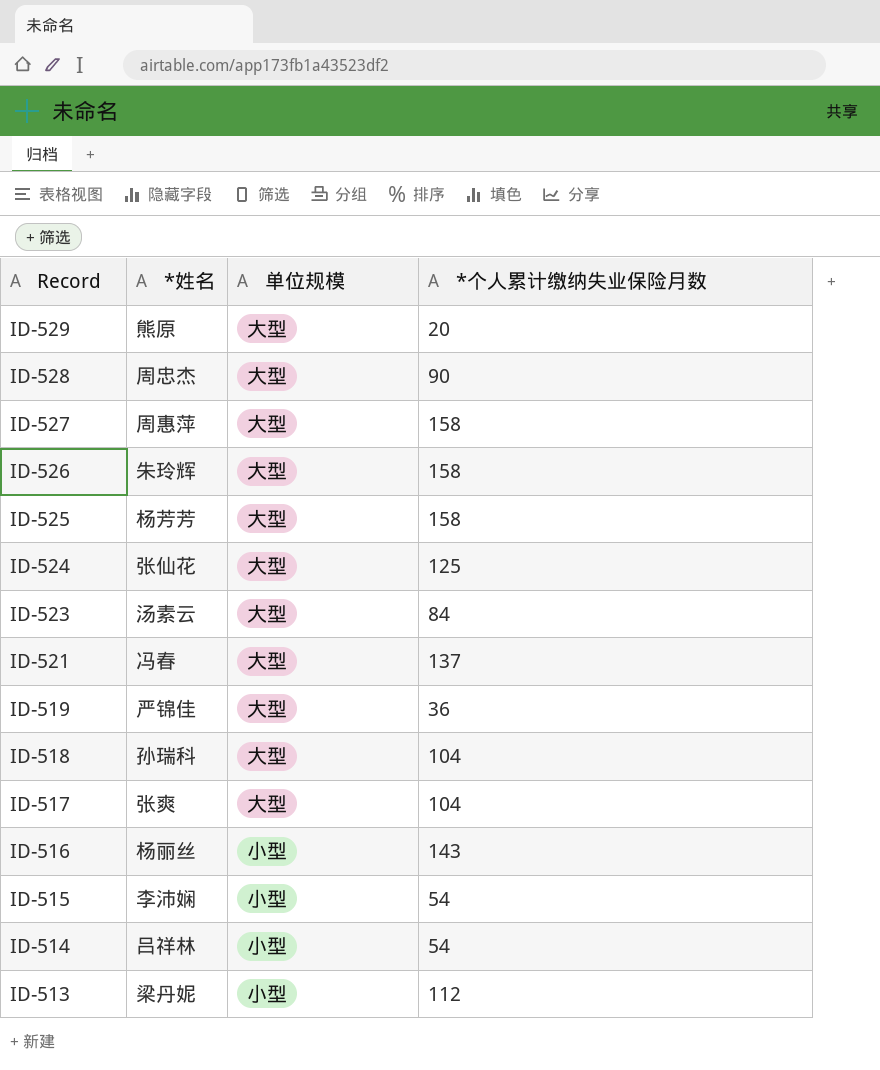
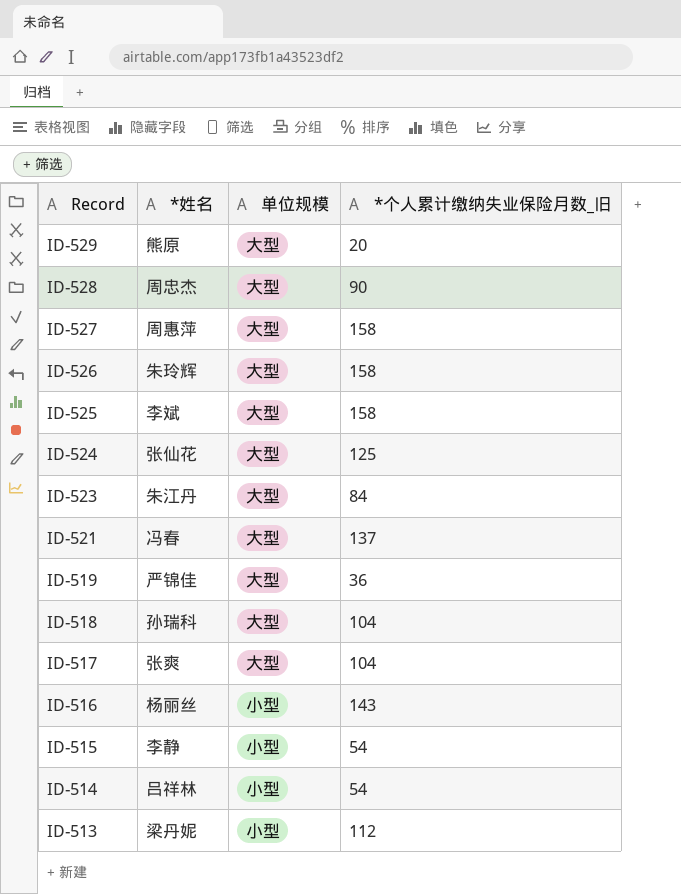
column name: *个人累计缴纳失业保险月数 -> *个人累计缴纳失业保险月数_旧
ID-525 | *姓名: 杨芳芳 -> 李斌
ID-523 | *姓名: 汤素云 -> 朱江丹
ID-515 | *姓名: 李沛娴 -> 李静

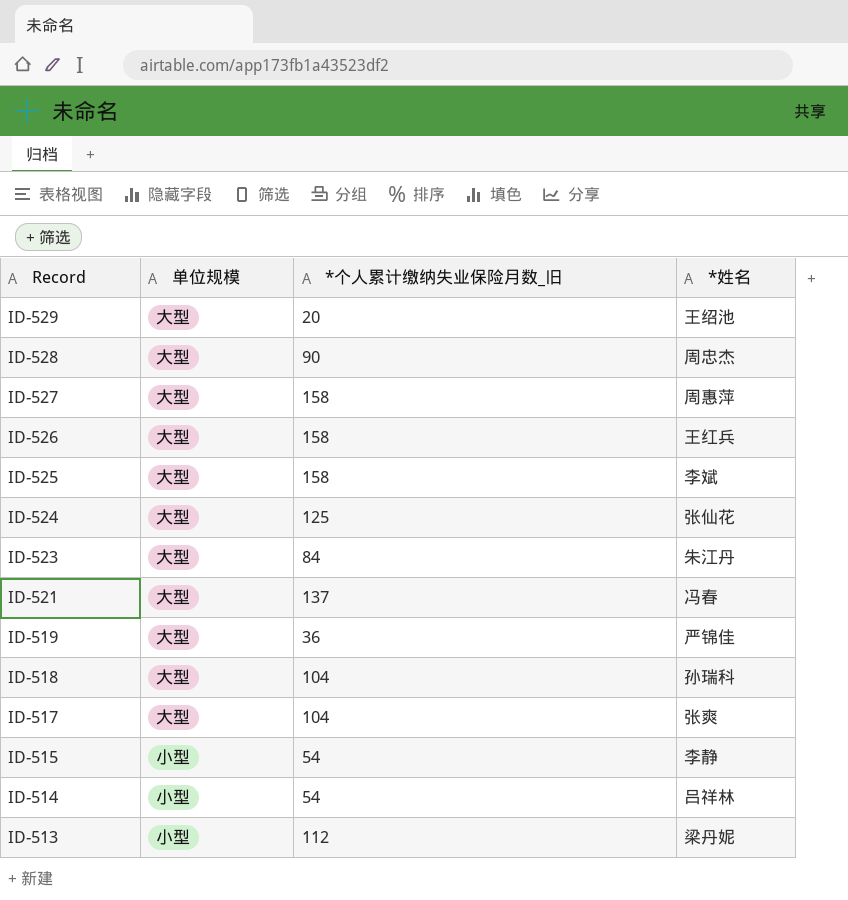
column *姓名 | position: 2 -> 4
row ID-516: 杨丽丝 | 小型 | 143 -> none
ID-529 | *姓名: 熊原 -> 王绍池
ID-526 | *姓名: 朱玲辉 -> 王红兵

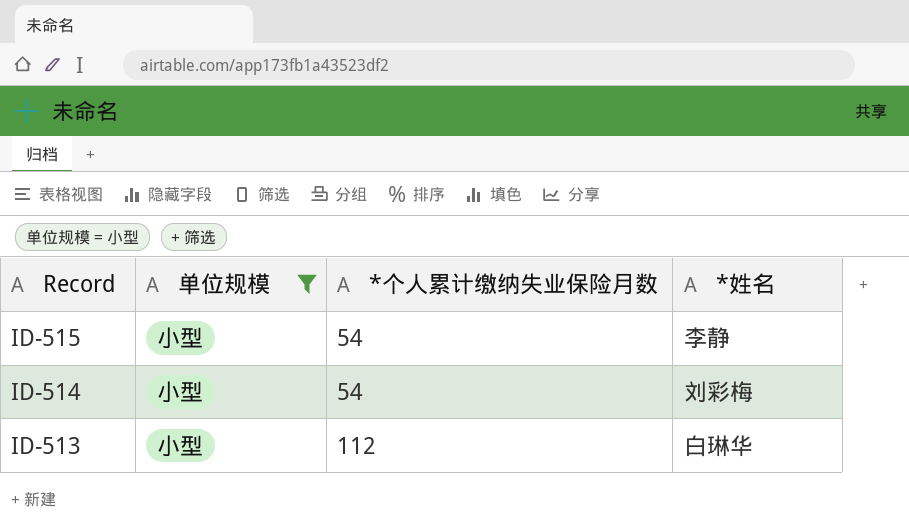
filter: none -> 单位规模 = 小型
column name: *个人累计缴纳失业保险月数_旧 -> *个人累计缴纳失业保险月数
ID-514 | *姓名: 吕祥林 -> 刘彩梅
ID-513 | *姓名: 梁丹妮 -> 白琳华

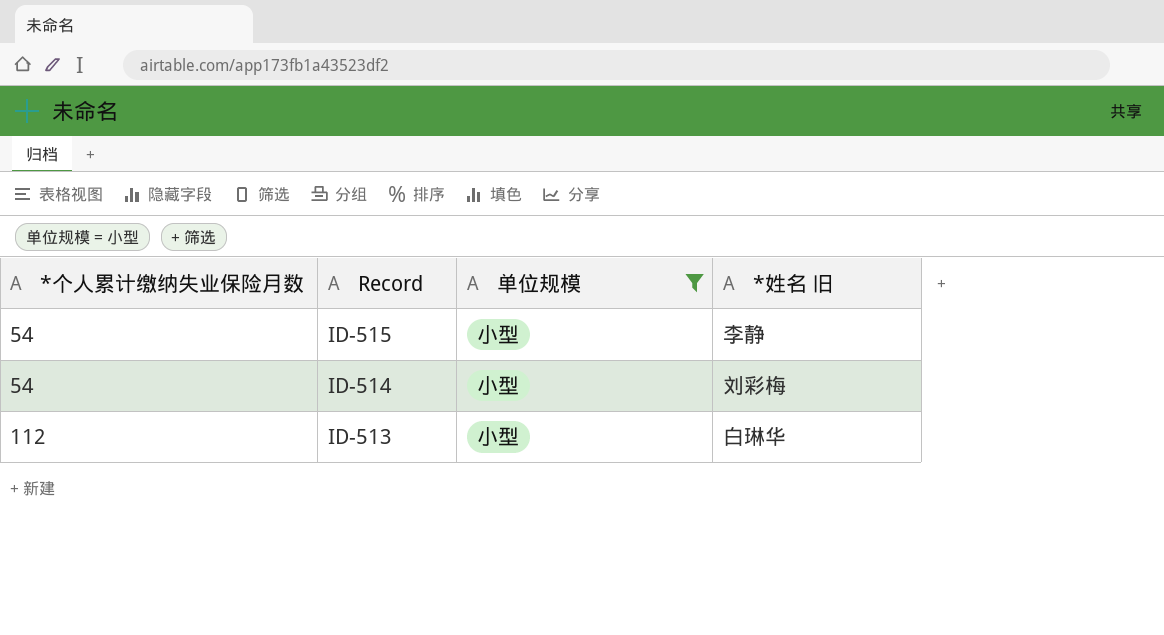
column *个人累计缴纳失业保险月数 | position: 3 -> 1
column name: *姓名 -> *姓名 旧

